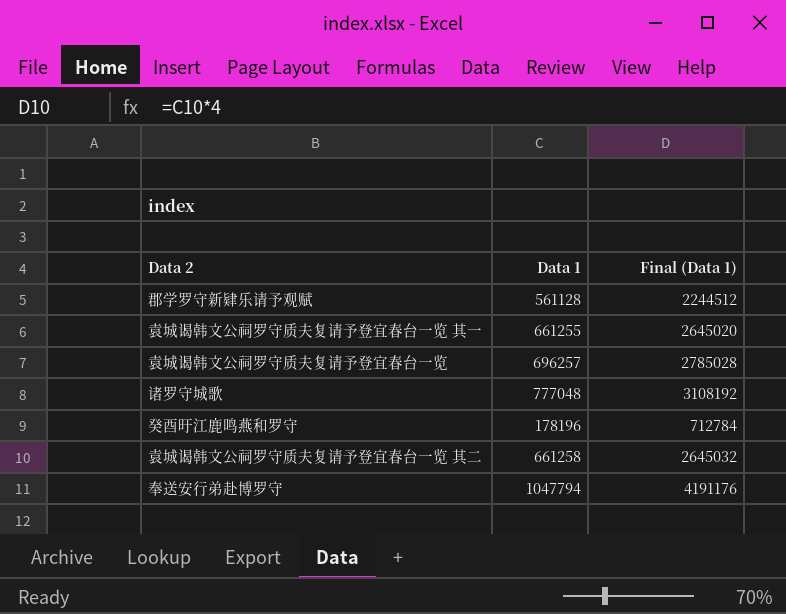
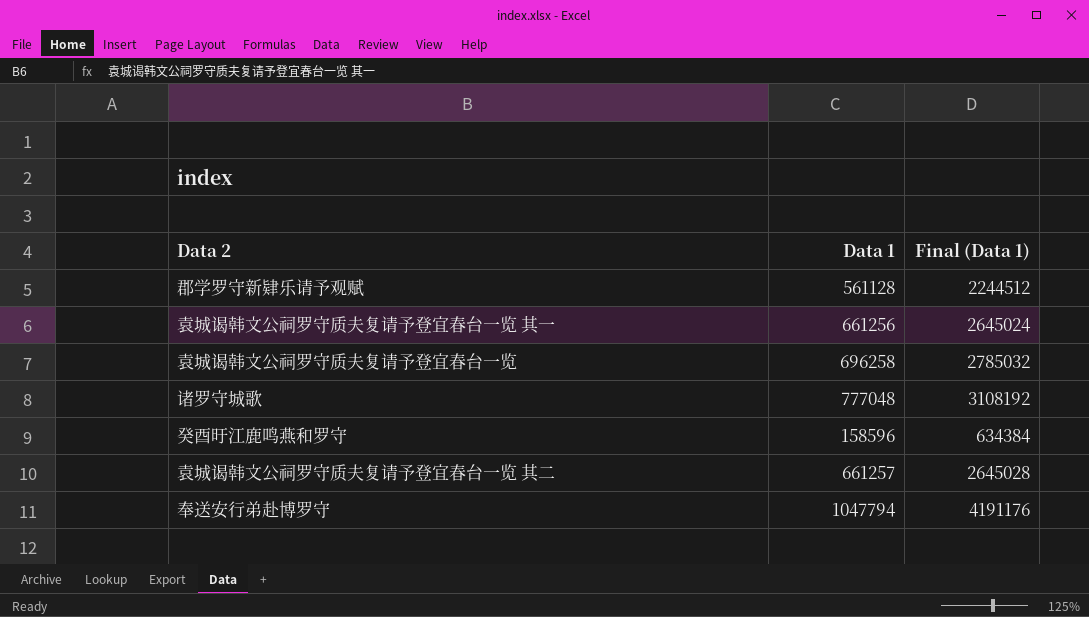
袁城谒韩文公祠罗守质夫复请予登宜春台一览 其一 | Data 1: 661255 -> 661256
袁城谒韩文公祠罗守质夫复请予登宜春台一览 其一 | Final (Data 1): 2645020 -> 2645024
袁城谒韩文公祠罗守质夫复请予登宜春台一览 | Data 1: 696257 -> 696258
袁城谒韩文公祠罗守质夫复请予登宜春台一览 | Final (Data 1): 2785028 -> 2785032
癸酉旴江鹿鸣燕和罗守 | Data 1: 178196 -> 158596
癸酉旴江鹿鸣燕和罗守 | Final (Data 1): 712784 -> 634384
袁城谒韩文公祠罗守质夫复请予登宜春台一览 其二 | Data 1: 661258 -> 661257
袁城谒韩文公祠罗守质夫复请予登宜春台一览 其二 | Final (Data 1): 2645032 -> 2645028

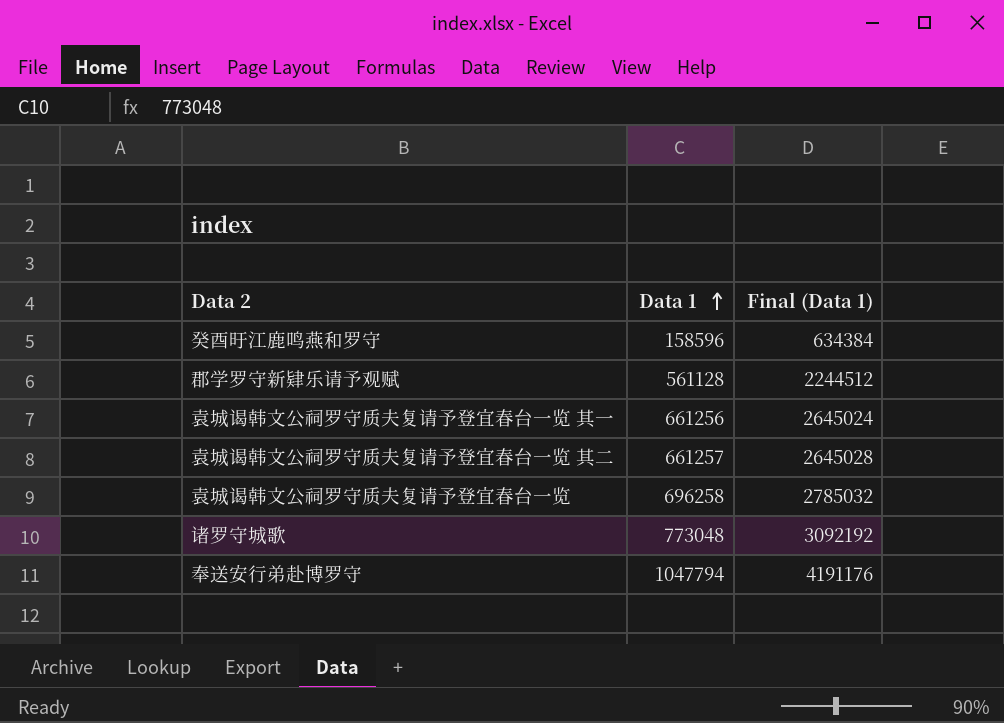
row order: none -> Data 1 ascending
诸罗守城歌 | Data 1: 777048 -> 773048
诸罗守城歌 | Final (Data 1): 3108192 -> 3092192

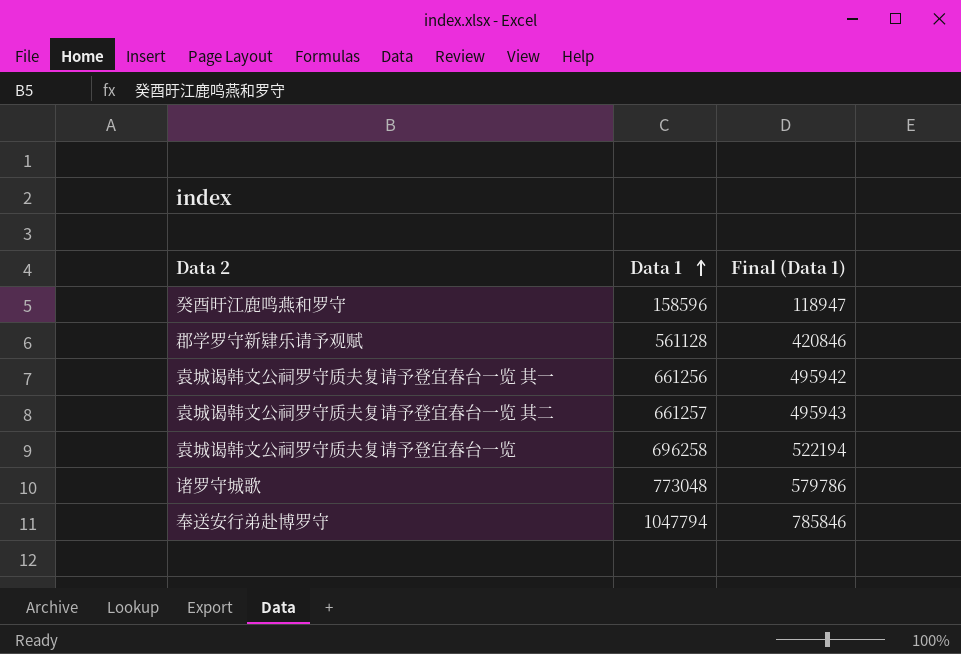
column Final (Data 1) | formula: [Data 1] * 4 -> [Data 1] * 0.75

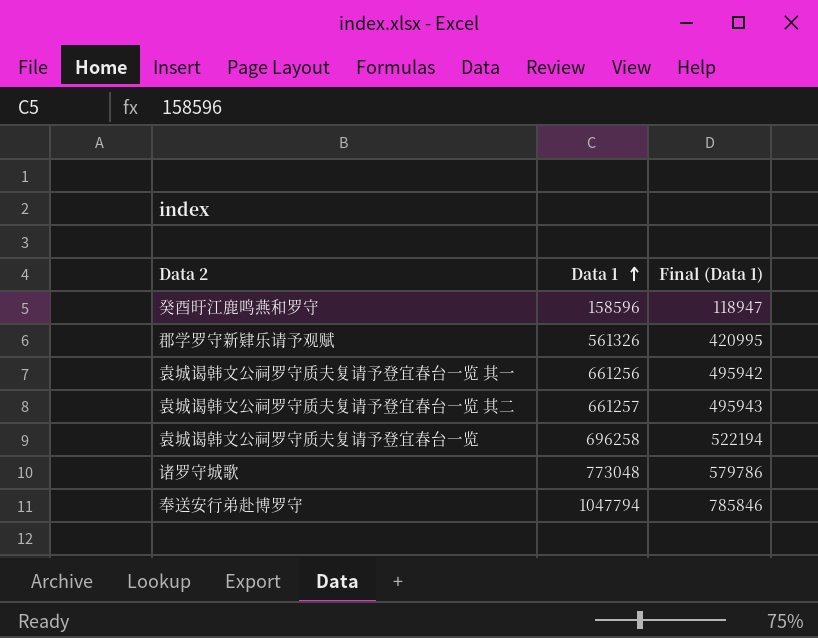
郡学罗守新肄乐请予观赋 | Data 1: 561128 -> 561326
郡学罗守新肄乐请予观赋 | Final (Data 1): 420846 -> 420995

